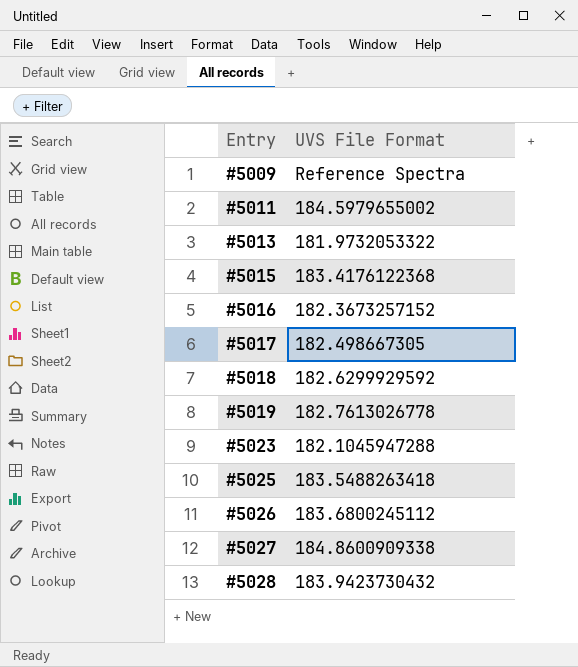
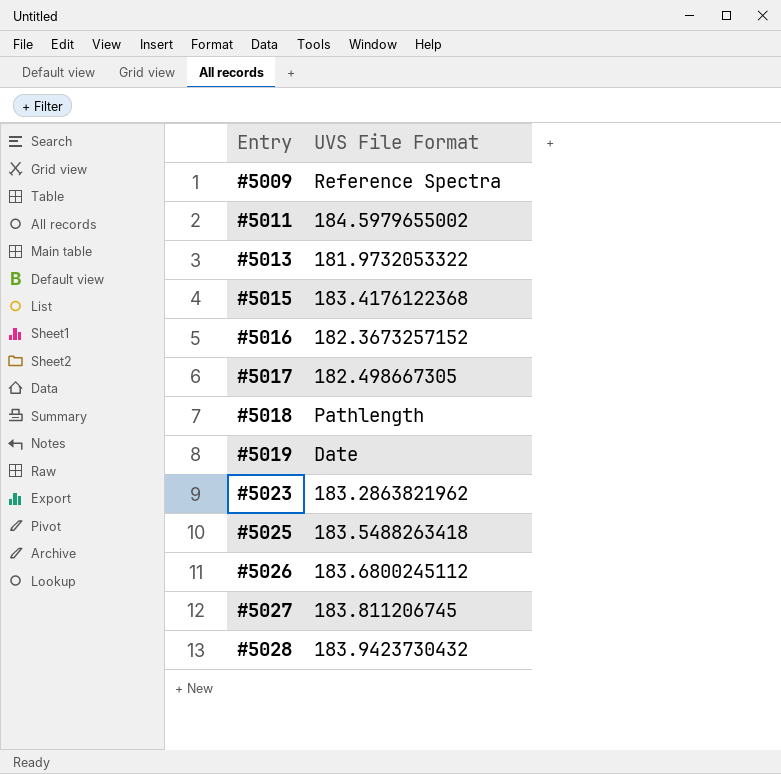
#5018 | UVS File Format: 182.6299929592 -> Pathlength
#5019 | UVS File Format: 182.7613026778 -> Date
#5023 | UVS File Format: 182.1045947288 -> 183.2863821962
#5027 | UVS File Format: 184.8600909338 -> 183.811206745

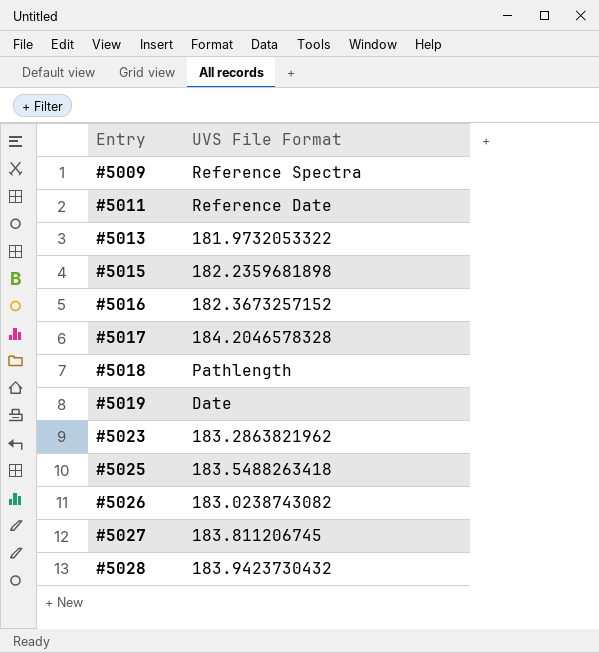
#5011 | UVS File Format: 184.5979655002 -> Reference Date
#5015 | UVS File Format: 183.4176122368 -> 182.2359681898
#5017 | UVS File Format: 182.498667305 -> 184.2046578328
#5026 | UVS File Format: 183.6800245112 -> 183.0238743082

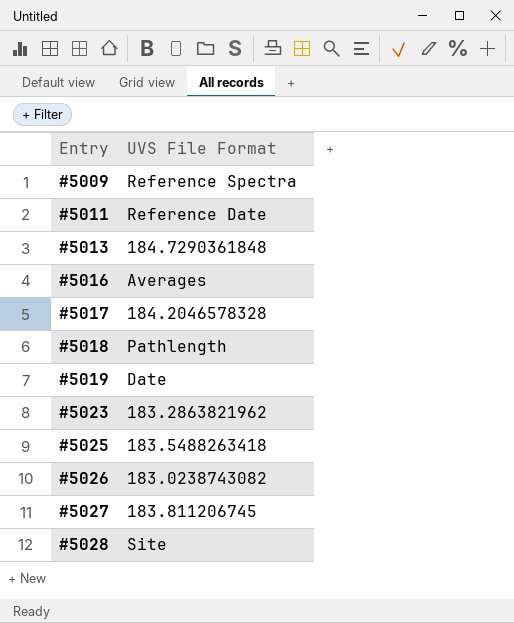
row #5015: 182.2359681898 -> none
#5013 | UVS File Format: 181.9732053322 -> 184.7290361848
#5016 | UVS File Format: 182.3673257152 -> Averages
#5028 | UVS File Format: 183.9423730432 -> Site

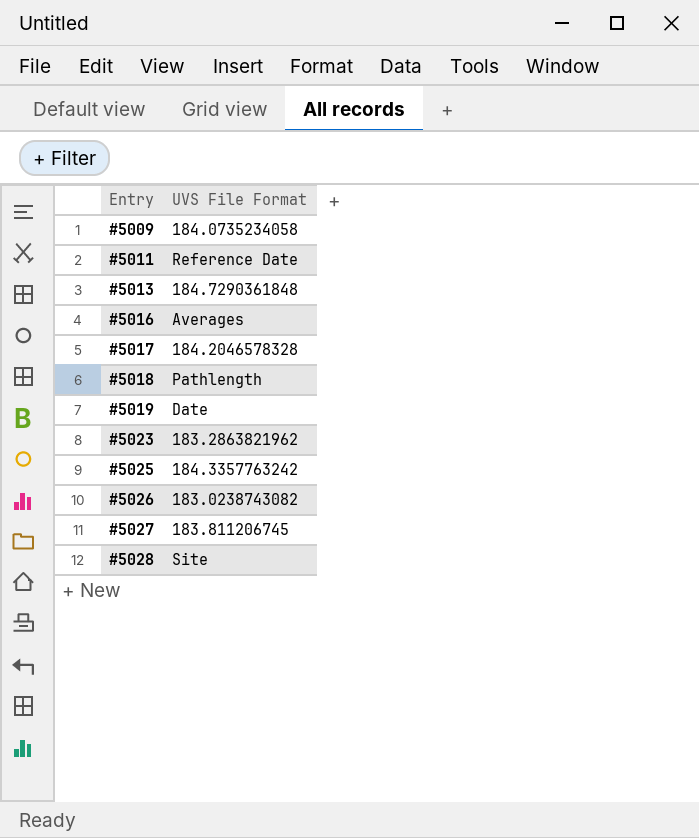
#5009 | UVS File Format: Reference Spectra -> 184.0735234058
#5025 | UVS File Format: 183.5488263418 -> 184.3357763242

